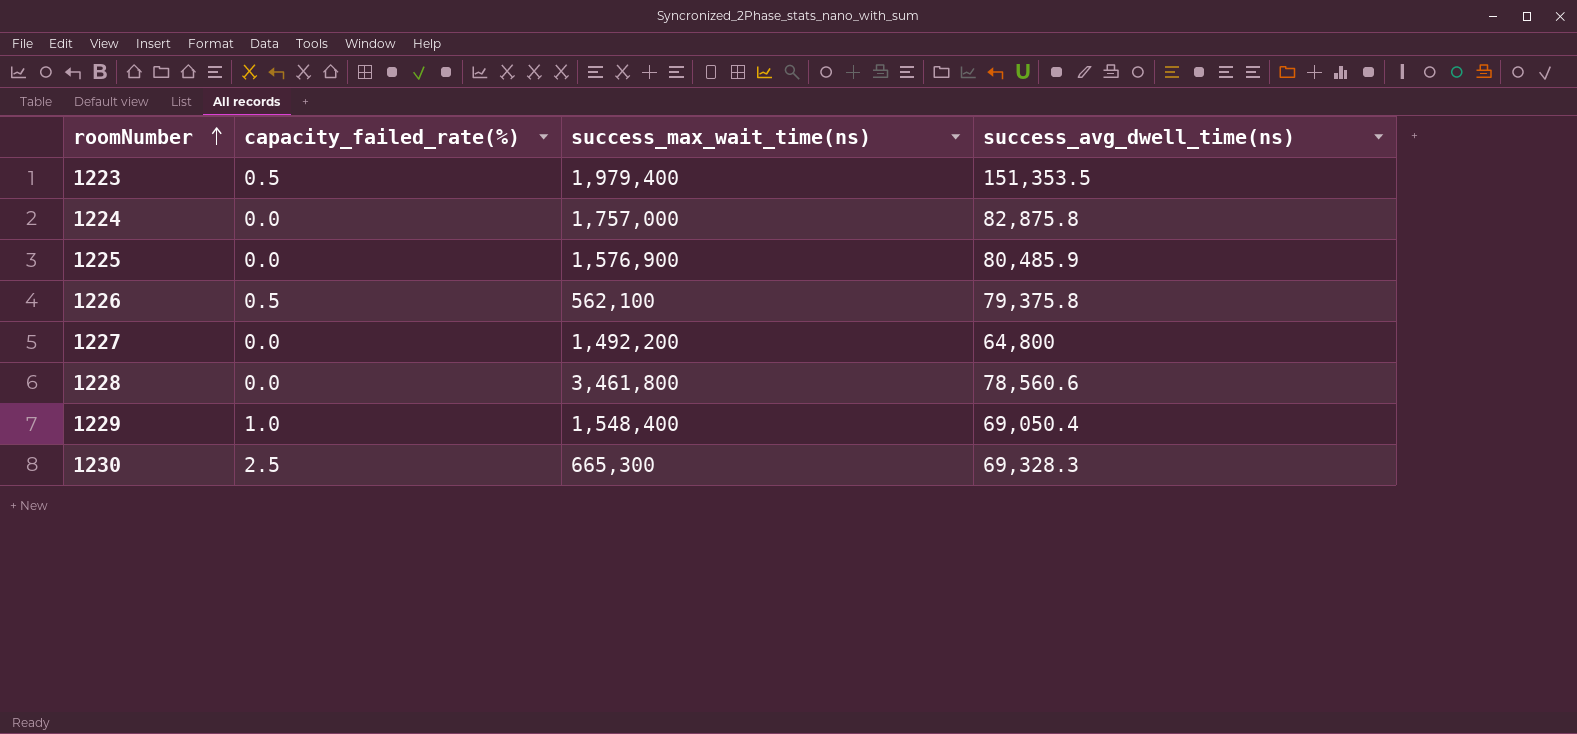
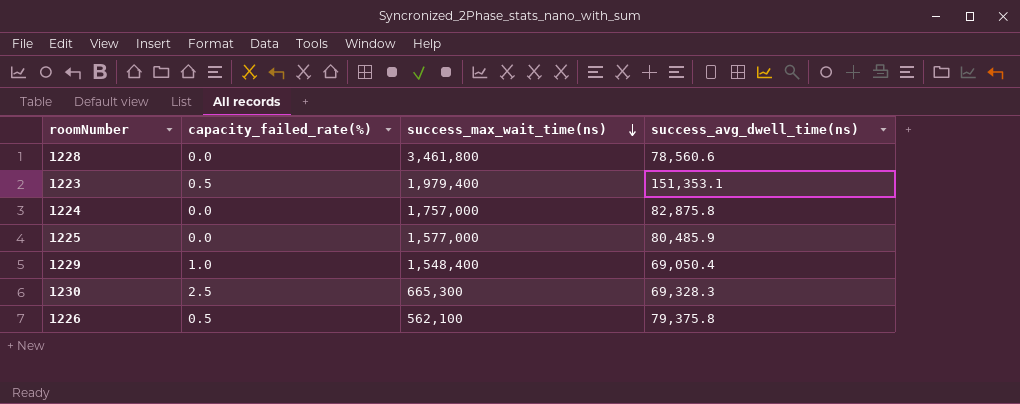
row order: roomNumber ascending -> success_max_wait_time(ns) descending
row 1227: 0.0 | 1,492,200 | 64,800 -> none
1223 | success_avg_dwell_time(ns): 151,353.5 -> 151,353.1
1225 | success_max_wait_time(ns): 1,576,900 -> 1,577,000

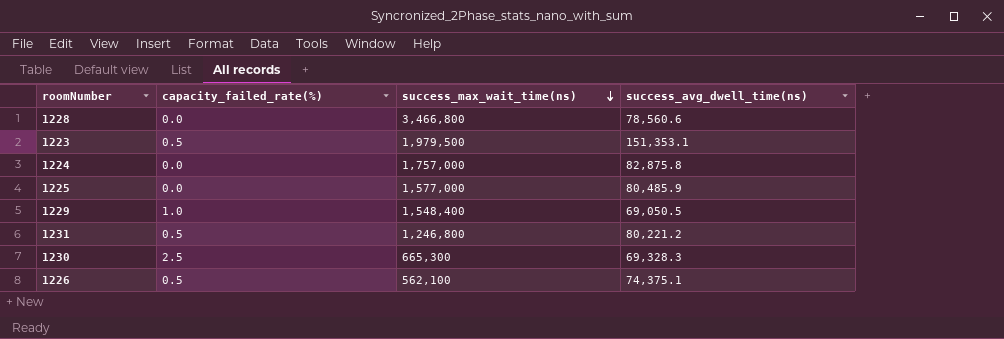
1228 | success_max_wait_time(ns): 3,461,800 -> 3,466,800
1223 | success_max_wait_time(ns): 1,979,400 -> 1,979,500
1229 | success_avg_dwell_time(ns): 69,050.4 -> 69,050.5
row 1231: none -> 0.5 | 1,246,800 | 80,221.2
1226 | success_avg_dwell_time(ns): 79,375.8 -> 74,375.1

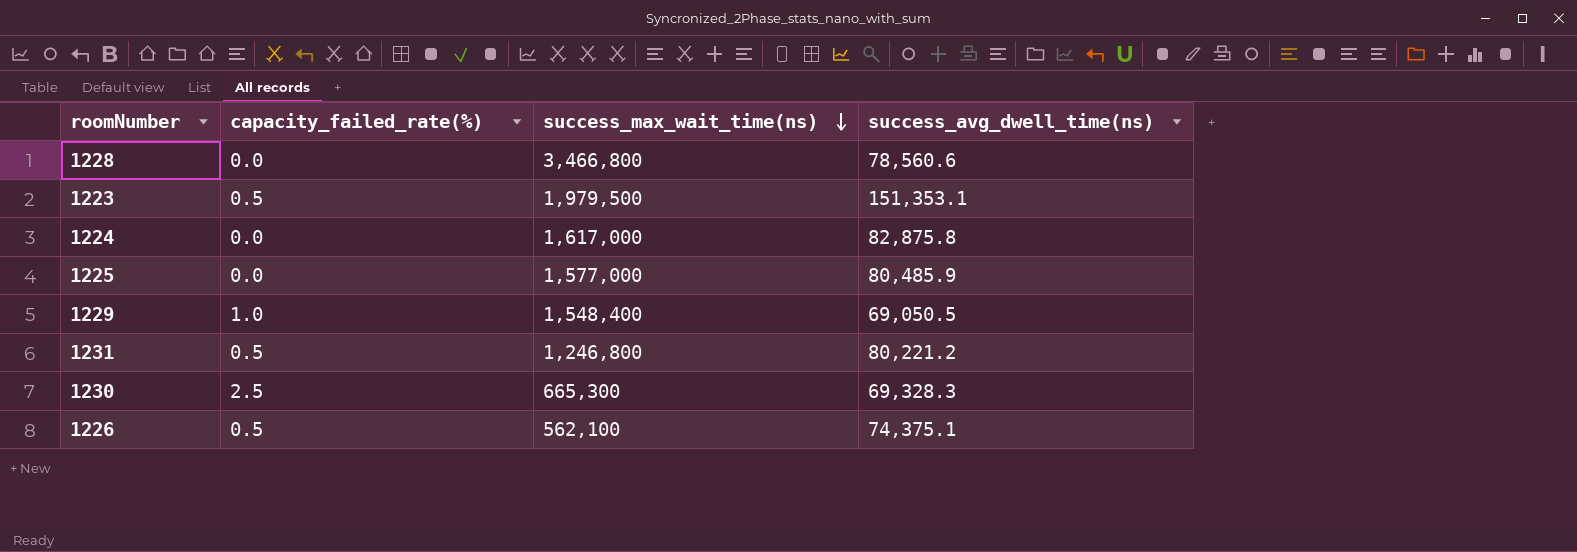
1224 | success_max_wait_time(ns): 1,757,000 -> 1,617,000

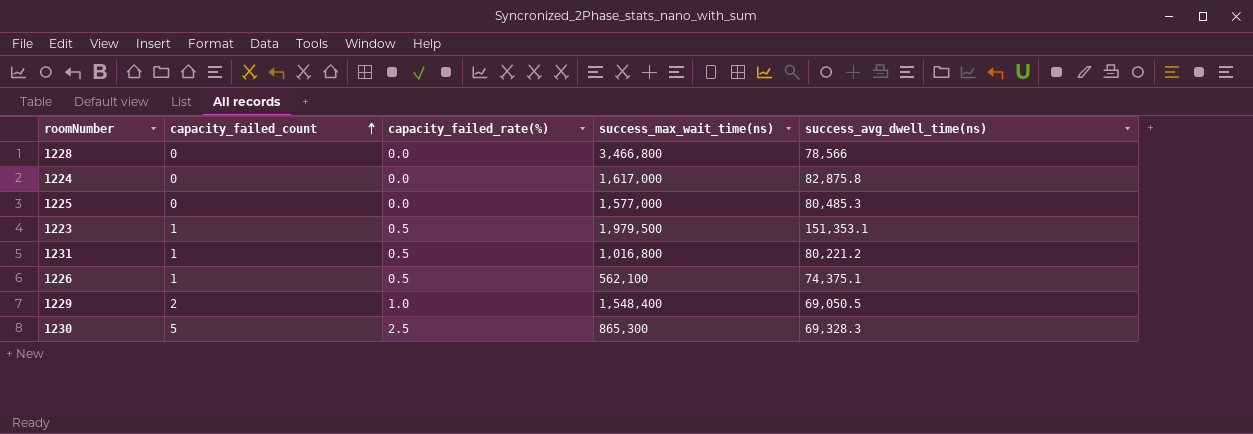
row order: success_max_wait_time(ns) descending -> capacity_failed_count ascending
column capacity_failed_count | position: none -> 2
1228 | success_avg_dwell_time(ns): 78,560.6 -> 78,566
1225 | success_avg_dwell_time(ns): 80,485.9 -> 80,485.3
1231 | success_max_wait_time(ns): 1,246,800 -> 1,016,800
1230 | success_max_wait_time(ns): 665,300 -> 865,300

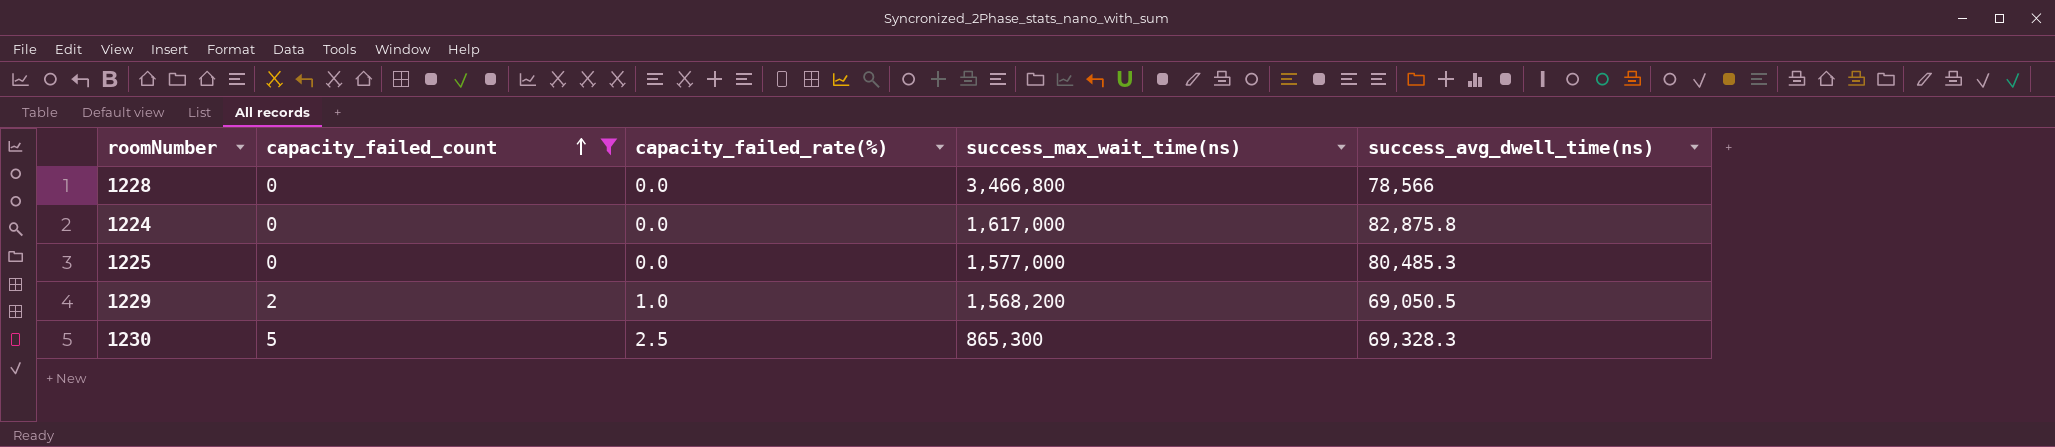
filter: none -> capacity_failed_count != 1
1229 | success_max_wait_time(ns): 1,548,400 -> 1,568,200

